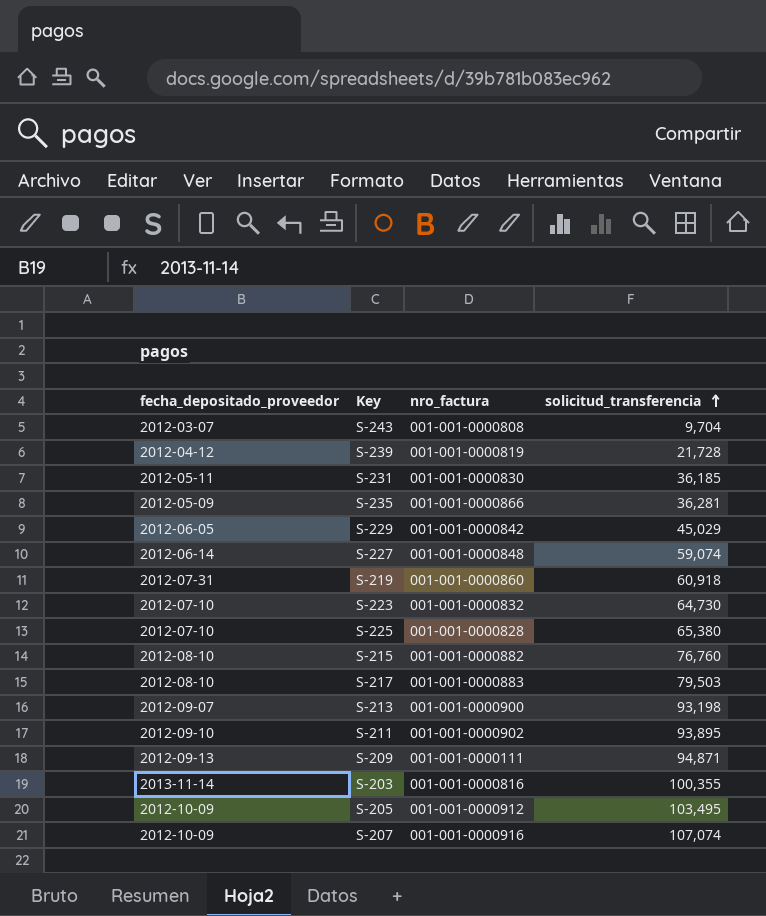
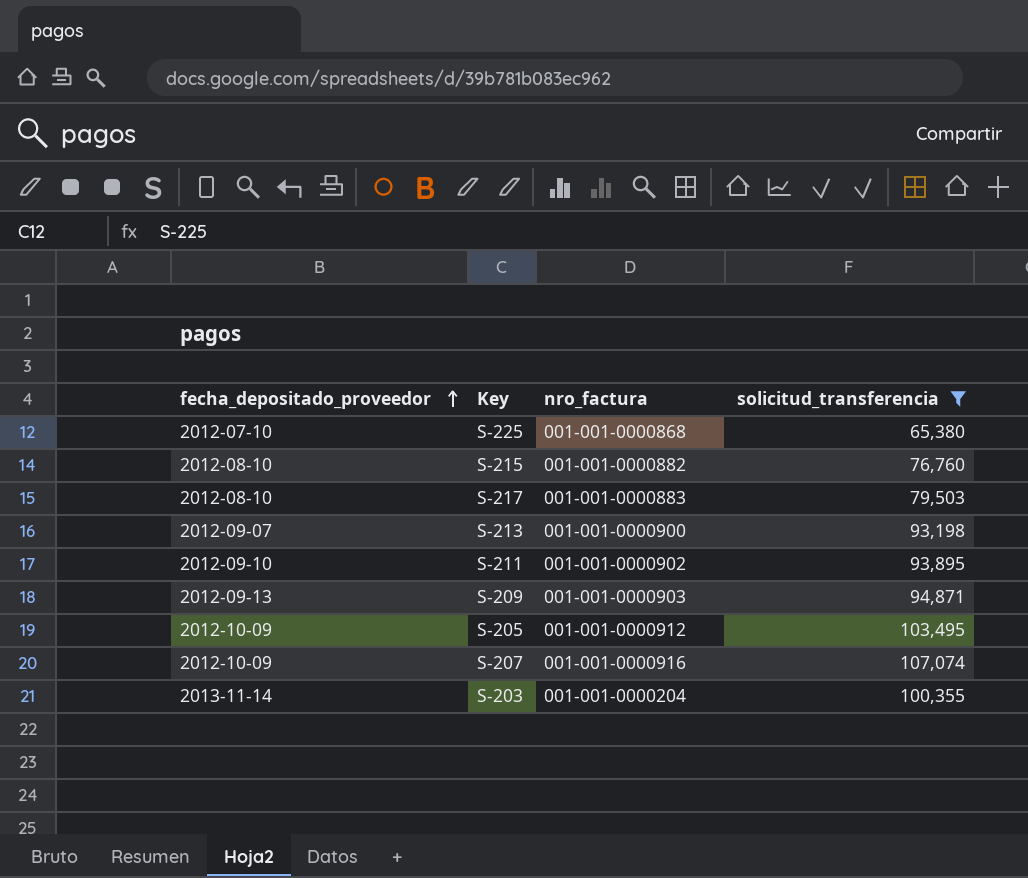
filter: none -> solicitud_transferencia >= 65,380
row order: solicitud_transferencia ascending -> fecha_depositado_proveedor ascending
S-225 | nro_factura: 001-001-0000828 -> 001-001-0000868
S-209 | nro_factura: 001-001-0000111 -> 001-001-0000903
S-203 | nro_factura: 001-001-0000816 -> 001-001-0000204

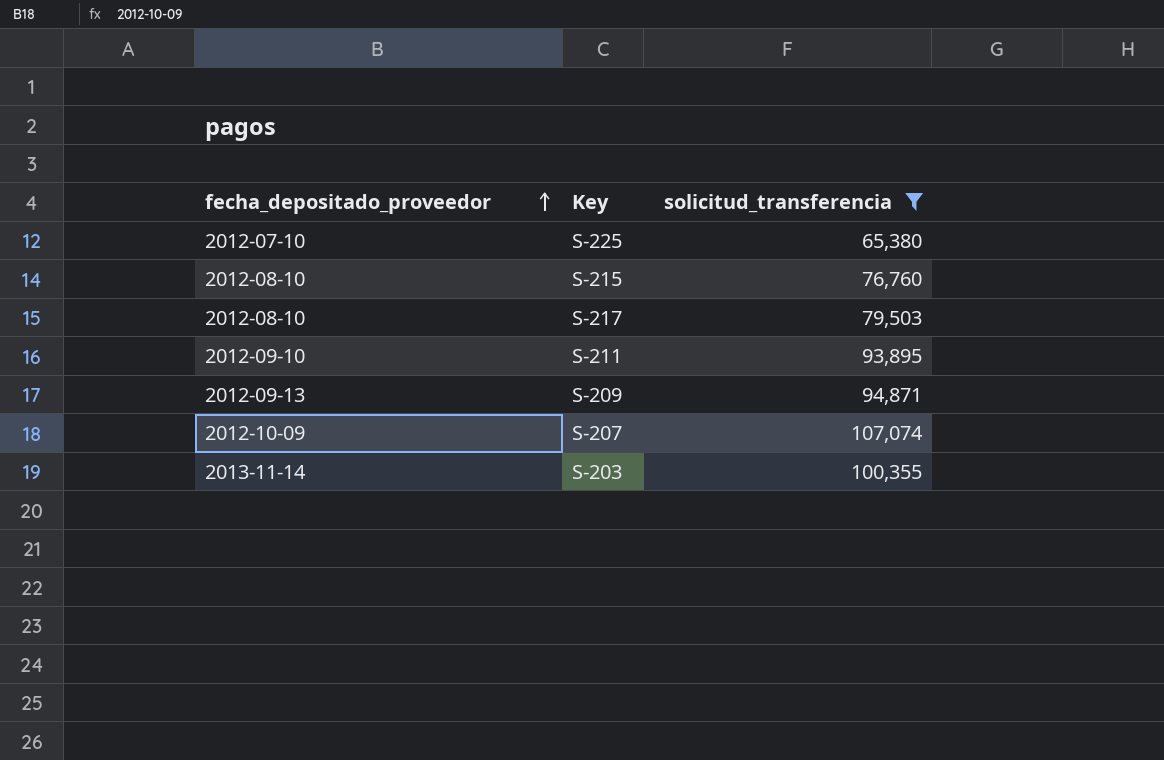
column nro_factura | position: 3 -> none
row S-213: 2012-09-07 | 001-001-0000900 | 93,198 -> none
row S-205: 2012-10-09 | 001-001-0000912 | 103,495 -> none

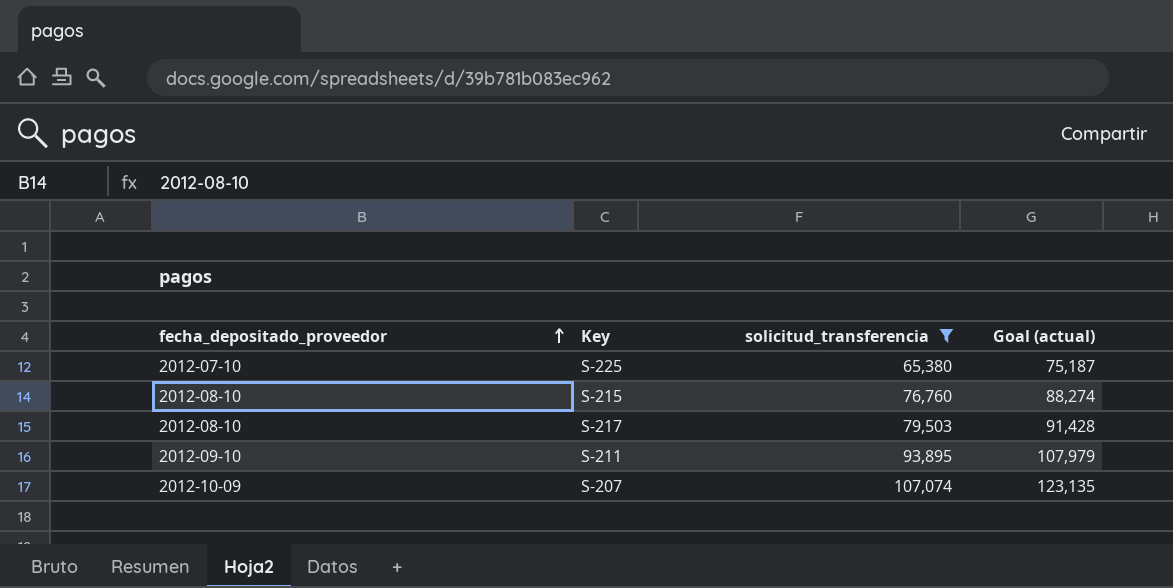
column Goal (actual) | formula: none -> [solicitud_transferencia] * 1.15
row S-209: 2012-09-13 | 94,871 -> none
row S-203: 2013-11-14 | 100,355 -> none

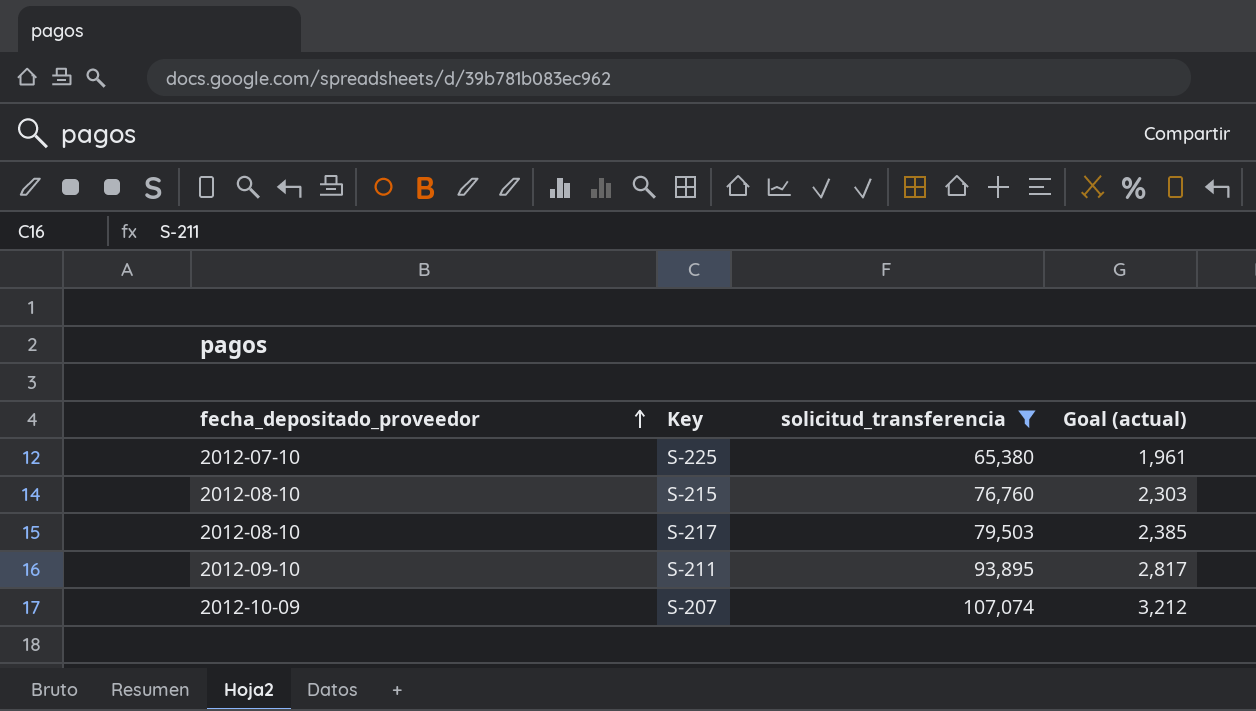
column Goal (actual) | formula: [solicitud_transferencia] * 1.15 -> [solicitud_transferencia] * 0.03

